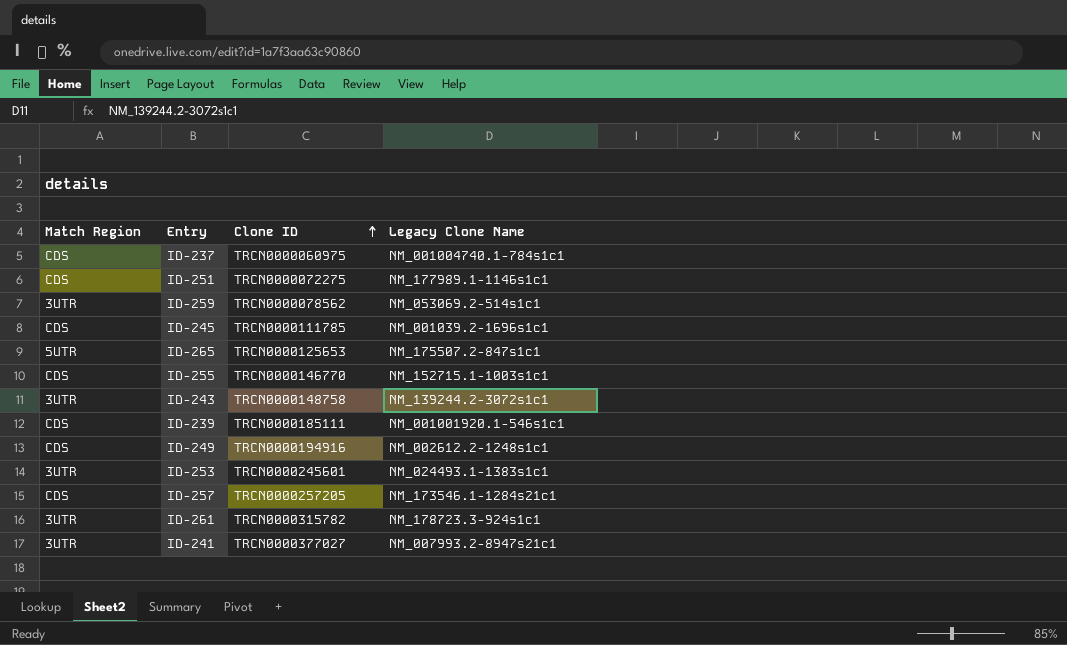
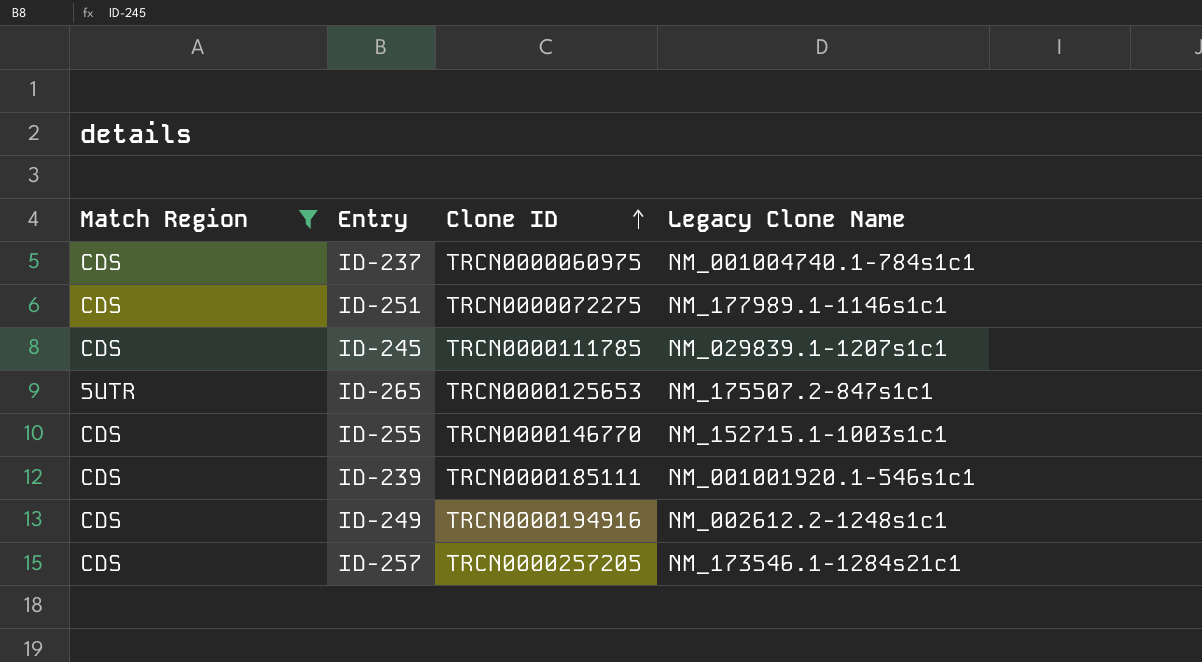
filter: none -> Match Region != 3UTR
ID-245 | Legacy Clone Name: NM_001039.2-1696s1c1 -> NM_029839.1-1207s1c1

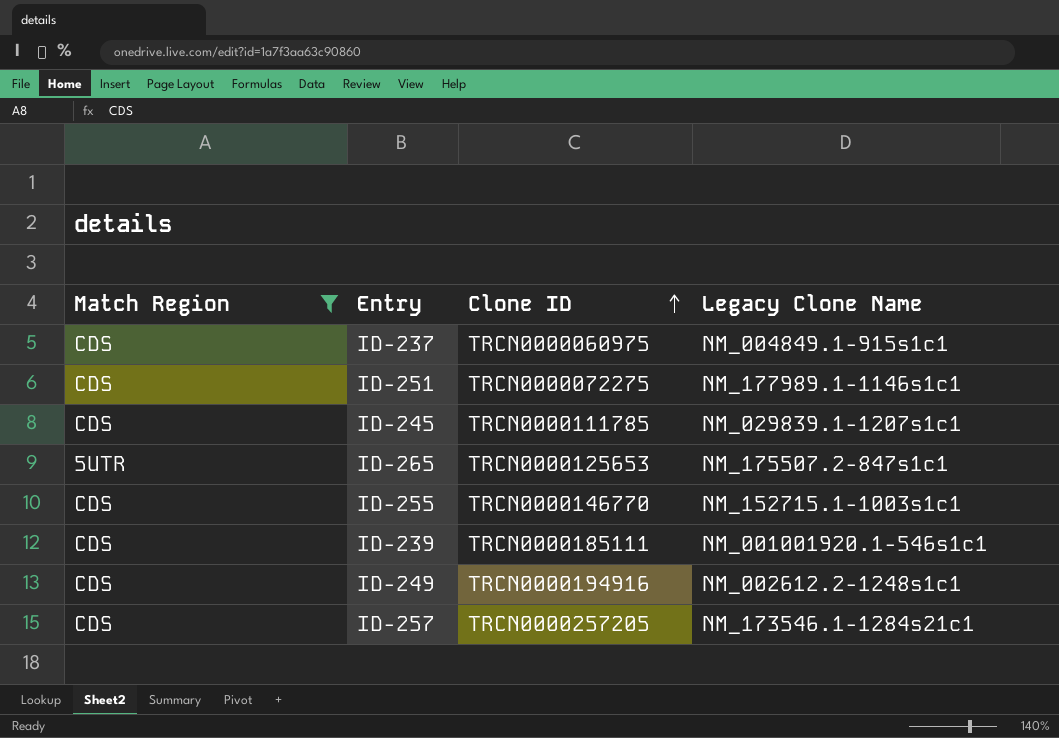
ID-237 | Legacy Clone Name: NM_001004740.1-784s1c1 -> NM_004849.1-915s1c1

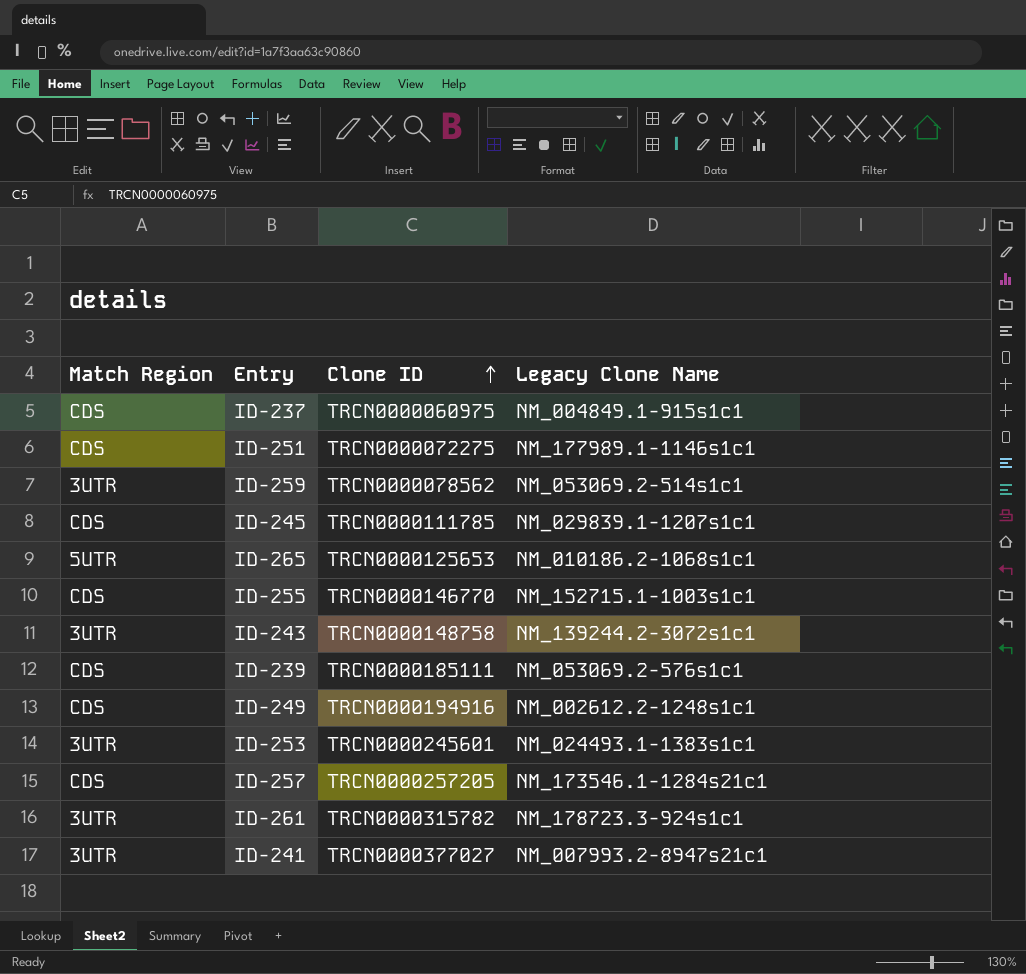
filter: Match Region != 3UTR -> none
ID-265 | Legacy Clone Name: NM_175507.2-847s1c1 -> NM_010186.2-1068s1c1
ID-239 | Legacy Clone Name: NM_001001920.1-546s1c1 -> NM_053069.2-576s1c1

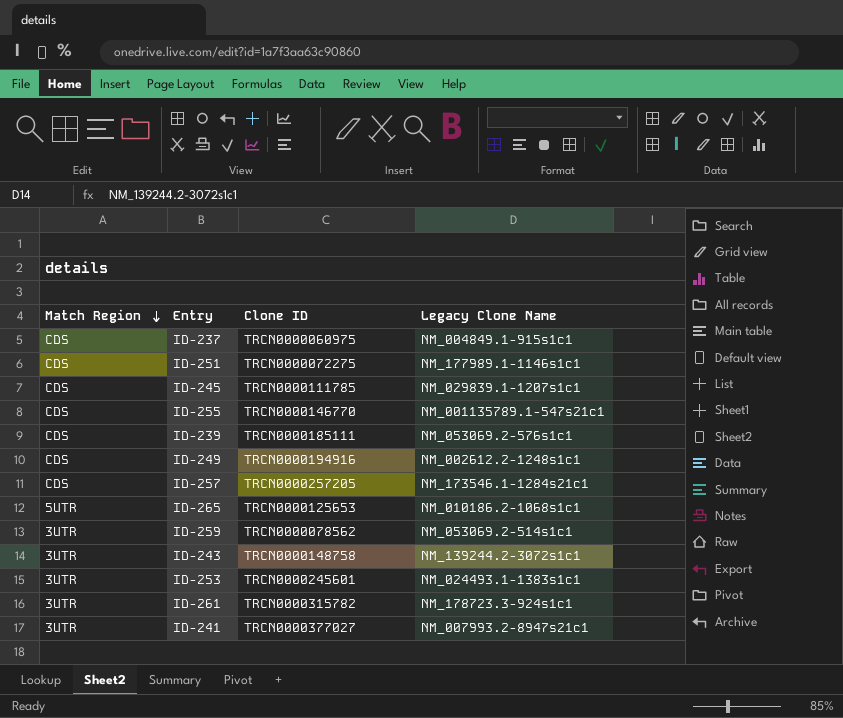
row order: Clone ID ascending -> Match Region descending
ID-255 | Legacy Clone Name: NM_152715.1-1003s1c1 -> NM_001135789.1-547s21c1

